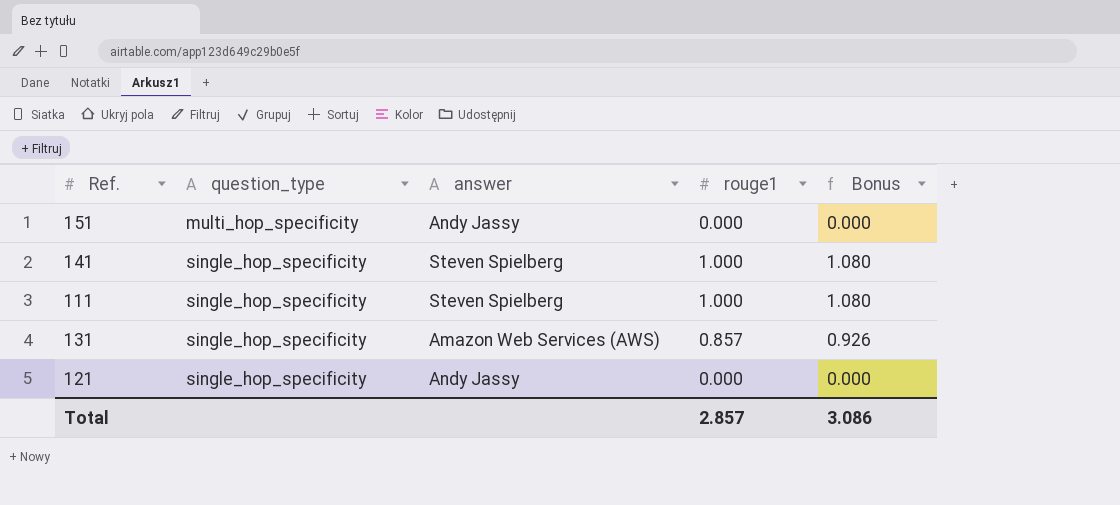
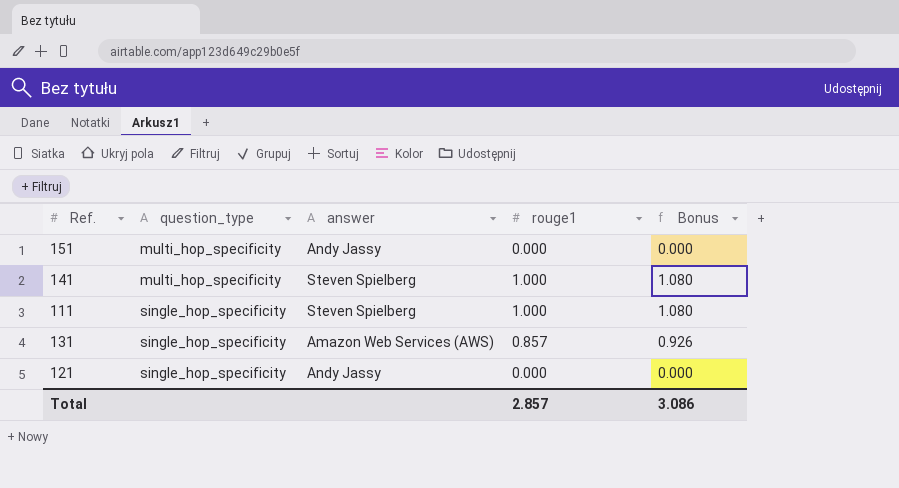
141 | question_type: single_hop_specificity -> multi_hop_specificity

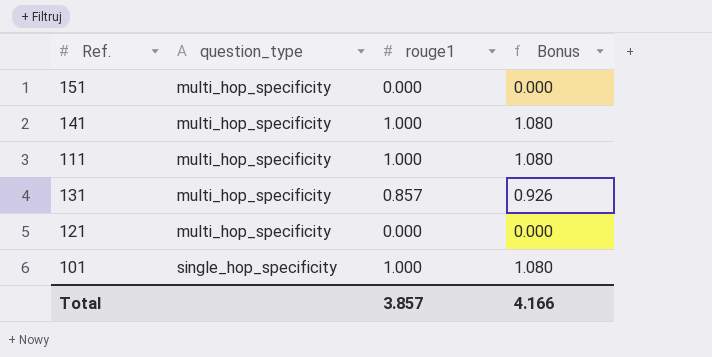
column answer | position: 3 -> none
111 | question_type: single_hop_specificity -> multi_hop_specificity
131 | question_type: single_hop_specificity -> multi_hop_specificity
121 | question_type: single_hop_specificity -> multi_hop_specificity
row 101: none -> single_hop_specificity | 1.000 | 1.080
Total | rouge1: 2.857 -> 3.857
Total | Bonus: 3.086 -> 4.166

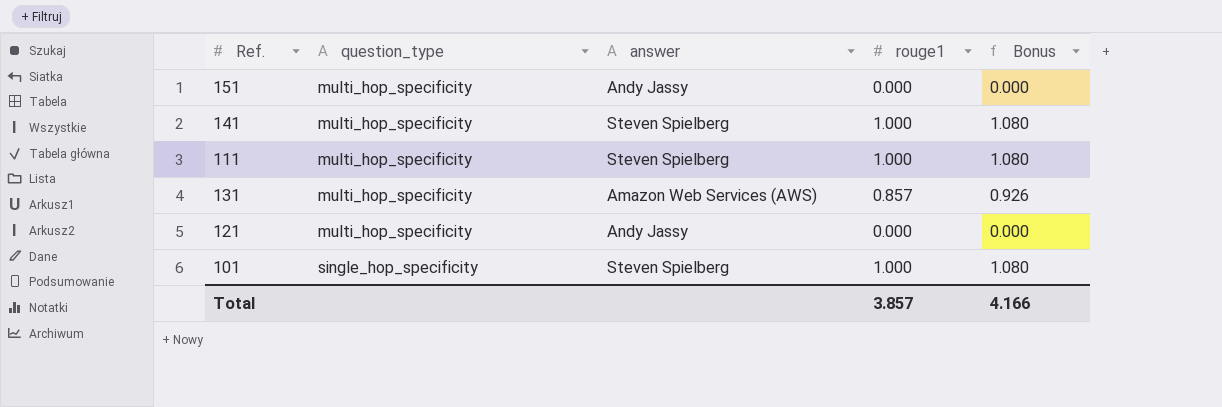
column answer | position: none -> 3

